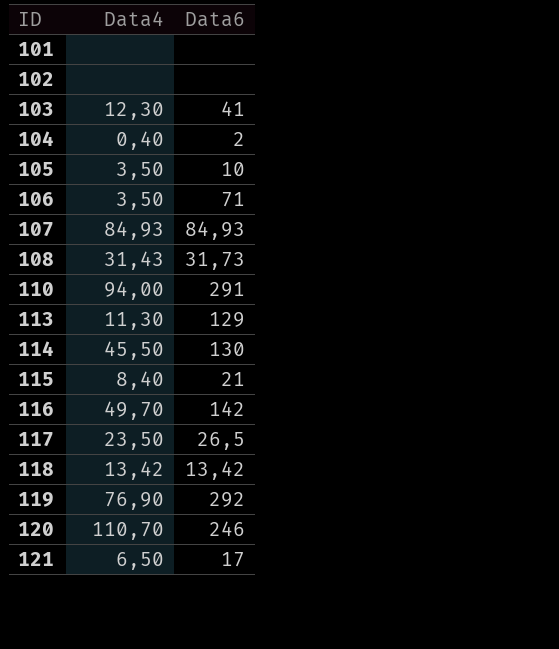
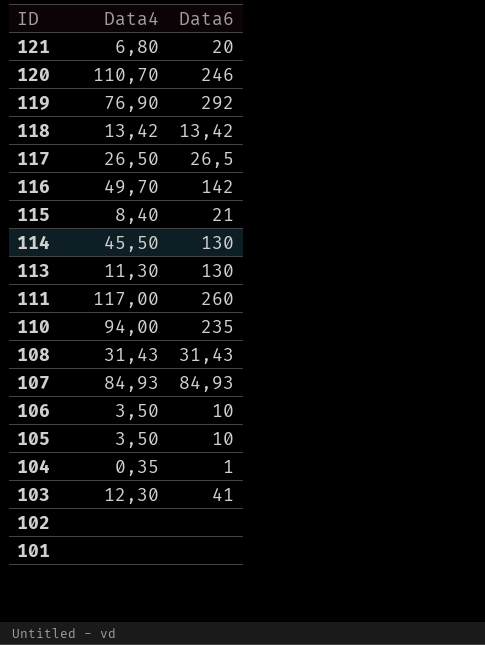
row order: ID ascending -> ID descending
121 | Data4: 6,50 -> 6,80
121 | Data6: 17 -> 20
117 | Data4: 23,50 -> 26,50
113 | Data6: 129 -> 130
row 111: none -> 117,00 | 260
110 | Data6: 291 -> 235
108 | Data6: 31,73 -> 31,43
106 | Data6: 71 -> 10
104 | Data4: 0,40 -> 0,35
104 | Data6: 2 -> 1

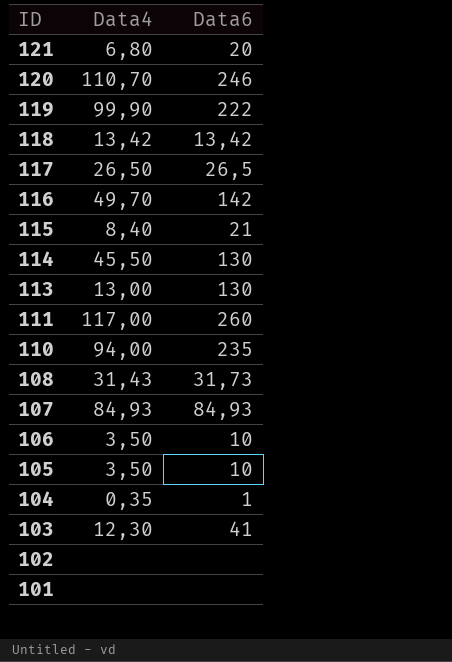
119 | Data4: 76,90 -> 99,90
119 | Data6: 292 -> 222
113 | Data4: 11,30 -> 13,00
108 | Data6: 31,43 -> 31,73

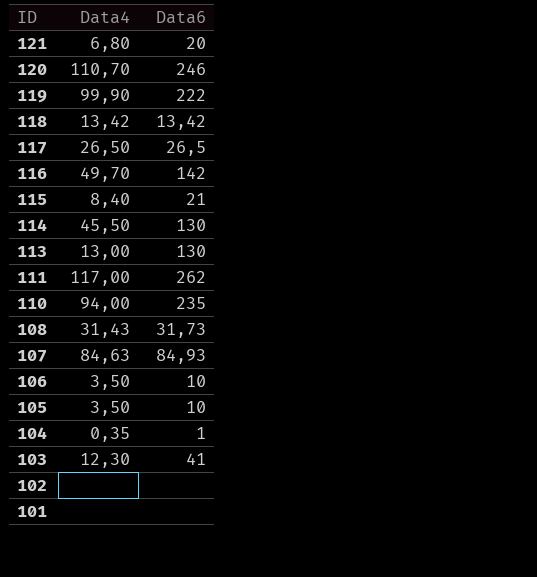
111 | Data6: 260 -> 262
107 | Data4: 84,93 -> 84,63

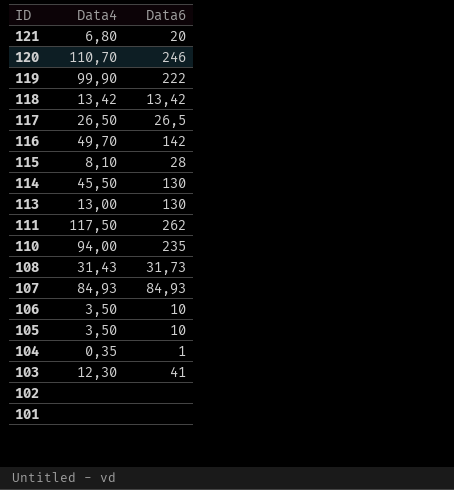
115 | Data4: 8,40 -> 8,10
115 | Data6: 21 -> 28
111 | Data4: 117,00 -> 117,50
107 | Data4: 84,63 -> 84,93

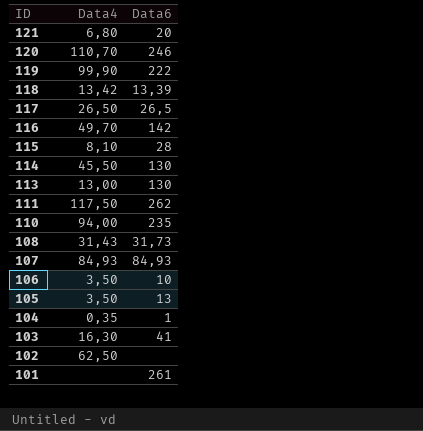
118 | Data6: 13,42 -> 13,39
105 | Data6: 10 -> 13
103 | Data4: 12,30 -> 16,30
102 | Data4: none -> 62,50
101 | Data6: none -> 261

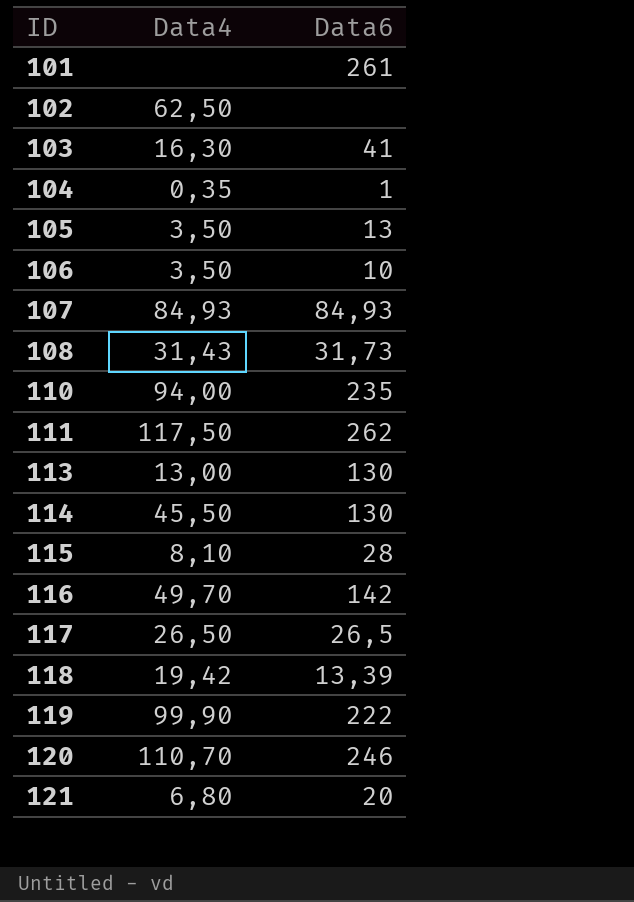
row order: ID descending -> ID ascending
118 | Data4: 13,42 -> 19,42

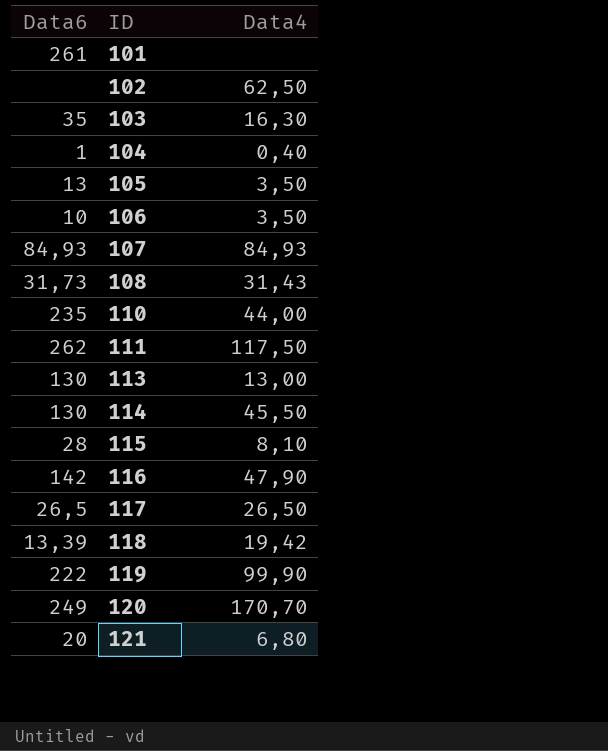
column Data6 | position: 3 -> 1
103 | Data6: 41 -> 35
104 | Data4: 0,35 -> 0,40
110 | Data4: 94,00 -> 44,00
116 | Data4: 49,70 -> 47,90
120 | Data6: 246 -> 249
120 | Data4: 110,70 -> 170,70

